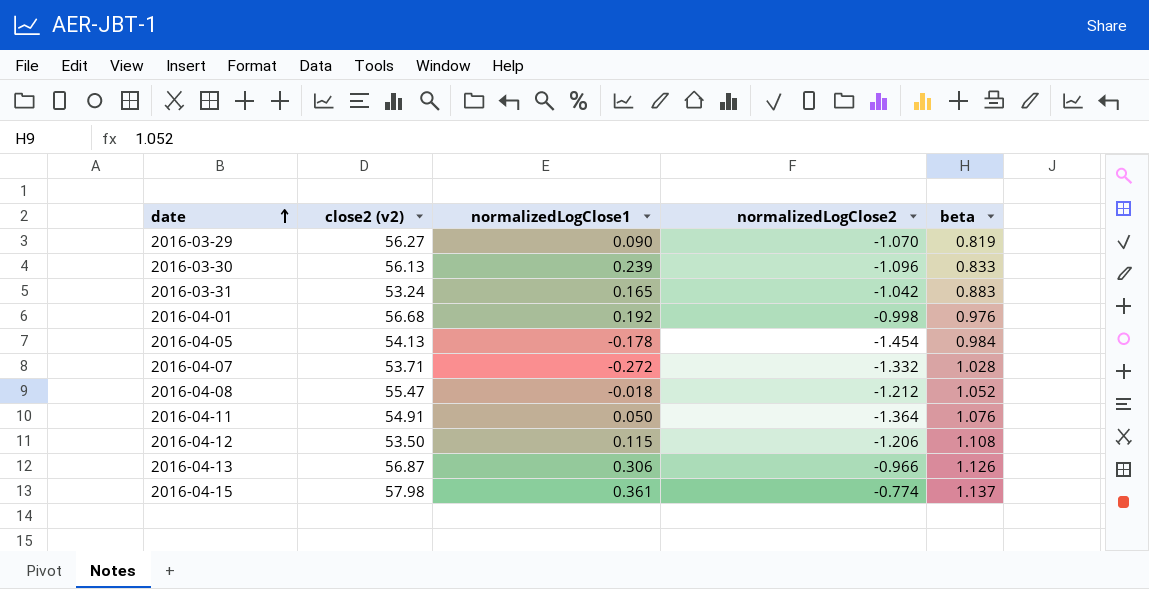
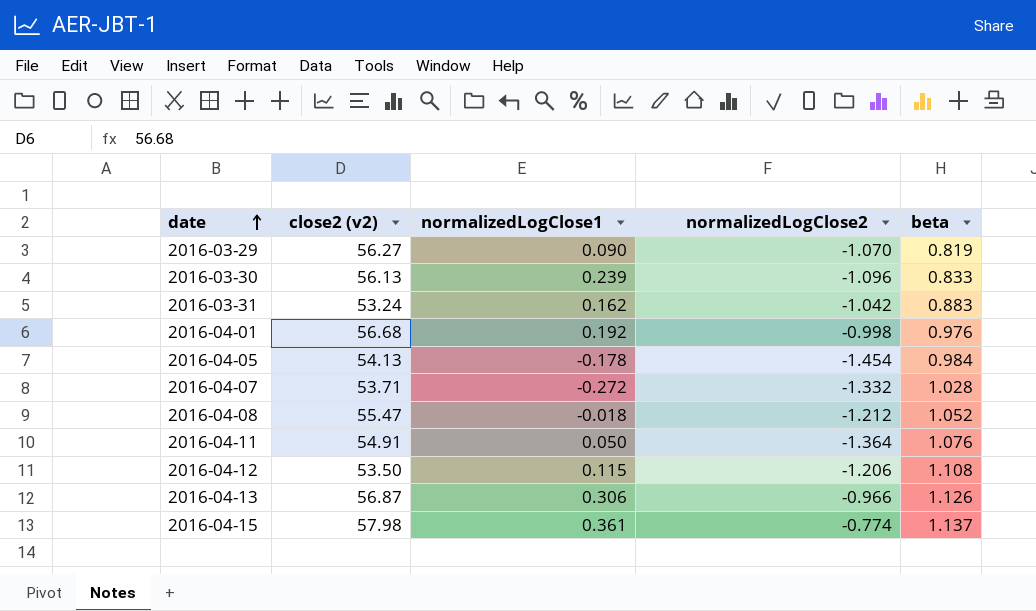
2016-03-31 | normalizedLogClose1: 0.165 -> 0.162

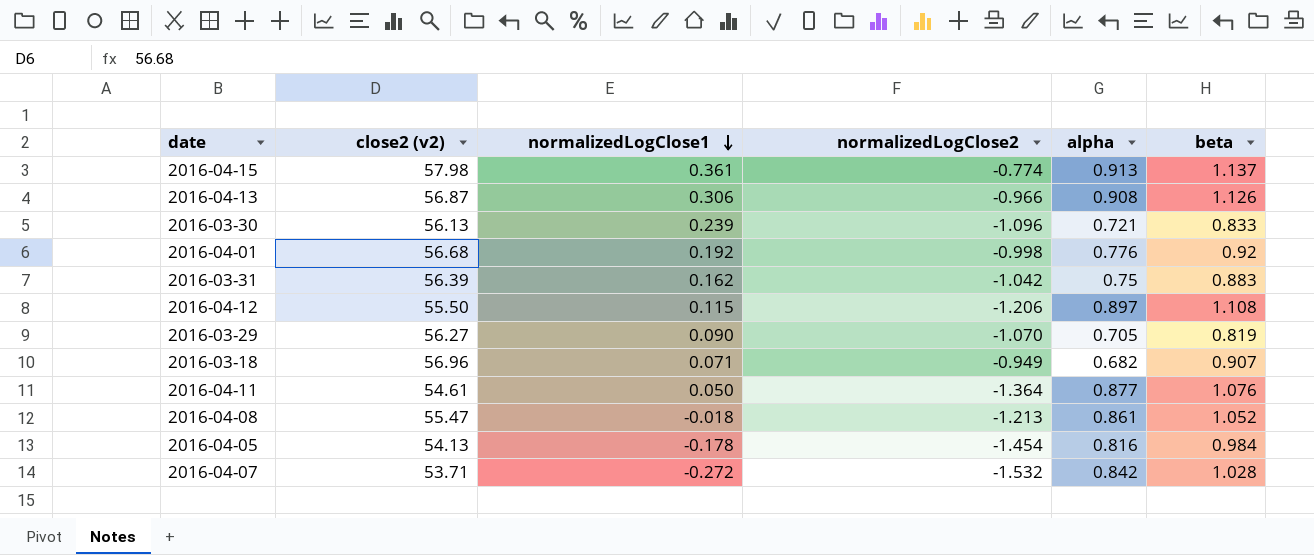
row order: date ascending -> normalizedLogClose1 descending
column alpha | position: none -> 5
2016-04-01 | beta: 0.976 -> 0.92
2016-03-31 | close2 (v2): 53.24 -> 56.39
2016-04-12 | close2 (v2): 53.50 -> 55.50
row 2016-03-18: none -> 56.96 | 0.071 | -0.949 | 0.682 | 0.907
2016-04-11 | close2 (v2): 54.91 -> 54.61
2016-04-08 | normalizedLogClose2: -1.212 -> -1.213
2016-04-07 | normalizedLogClose2: -1.332 -> -1.532

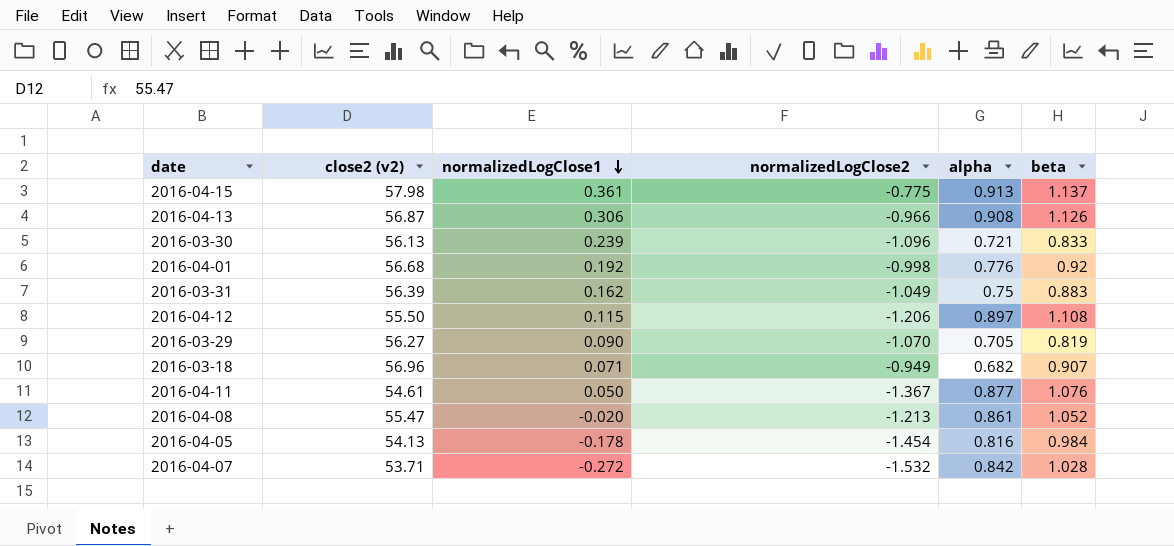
2016-04-15 | normalizedLogClose2: -0.774 -> -0.775
2016-03-31 | normalizedLogClose2: -1.042 -> -1.049
2016-04-11 | normalizedLogClose2: -1.364 -> -1.367
2016-04-08 | normalizedLogClose1: -0.018 -> -0.020

